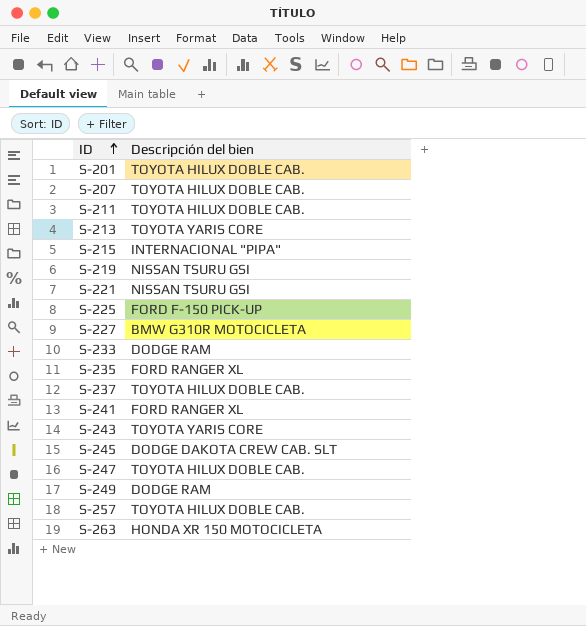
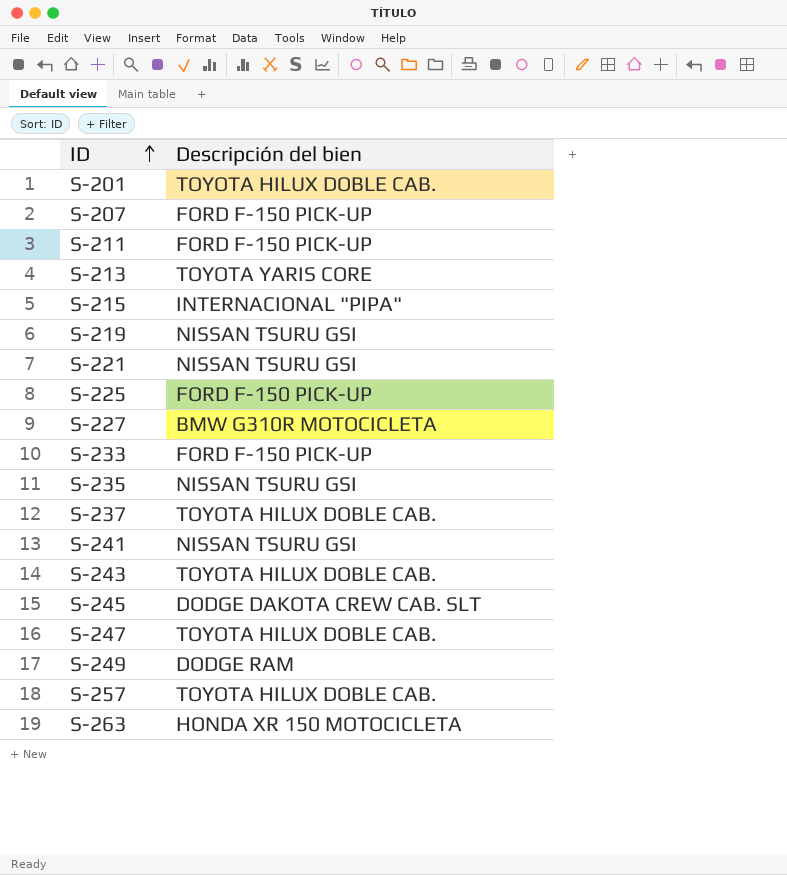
S-207 | Descripción del bien: TOYOTA HILUX DOBLE CAB. -> FORD F-150 PICK-UP
S-211 | Descripción del bien: TOYOTA HILUX DOBLE CAB. -> FORD F-150 PICK-UP
S-233 | Descripción del bien: DODGE RAM -> FORD F-150 PICK-UP
S-235 | Descripción del bien: FORD RANGER XL -> NISSAN TSURU GSI
S-241 | Descripción del bien: FORD RANGER XL -> NISSAN TSURU GSI
S-243 | Descripción del bien: TOYOTA YARIS CORE -> TOYOTA HILUX DOBLE CAB.

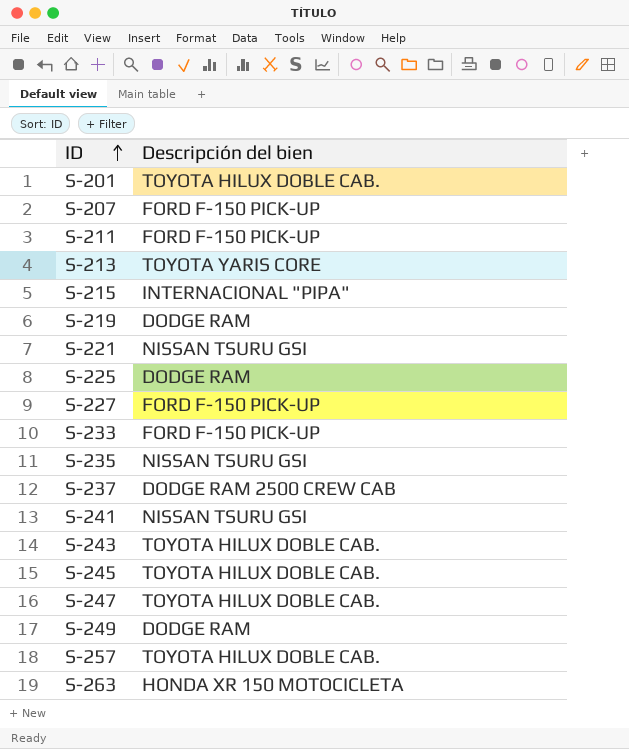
S-219 | Descripción del bien: NISSAN TSURU GSI -> DODGE RAM
S-225 | Descripción del bien: FORD F-150 PICK-UP -> DODGE RAM
S-227 | Descripción del bien: BMW G310R MOTOCICLETA -> FORD F-150 PICK-UP
S-237 | Descripción del bien: TOYOTA HILUX DOBLE CAB. -> DODGE RAM 2500 CREW CAB
S-245 | Descripción del bien: DODGE DAKOTA CREW CAB. SLT -> TOYOTA HILUX DOBLE CAB.

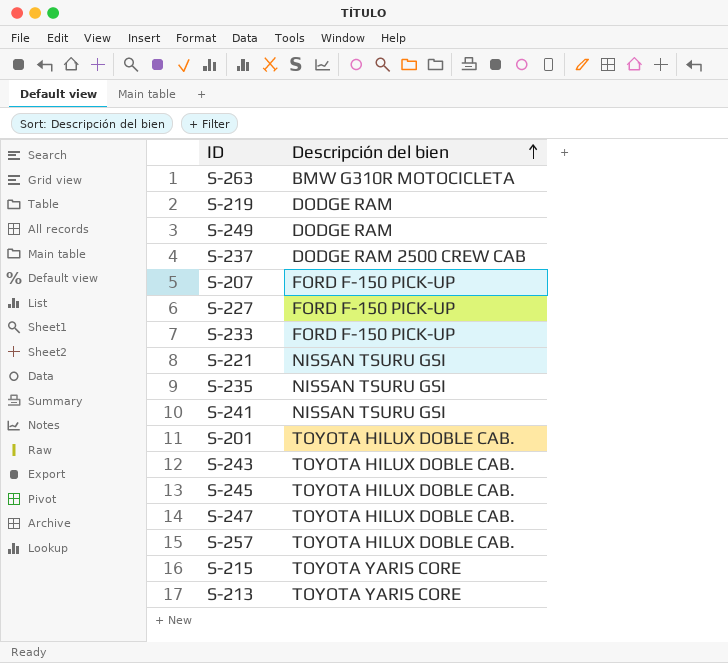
row order: ID ascending -> Descripción del bien ascending
row S-211: FORD F-150 PICK-UP -> none
row S-225: DODGE RAM -> none
S-263 | Descripción del bien: HONDA XR 150 MOTOCICLETA -> BMW G310R MOTOCICLETA
S-215 | Descripción del bien: INTERNACIONAL "PIPA" -> TOYOTA YARIS CORE

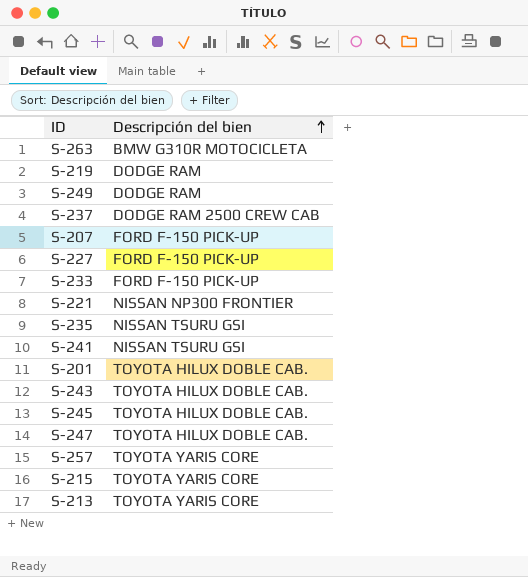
S-221 | Descripción del bien: NISSAN TSURU GSI -> NISSAN NP300 FRONTIER
S-257 | Descripción del bien: TOYOTA HILUX DOBLE CAB. -> TOYOTA YARIS CORE

